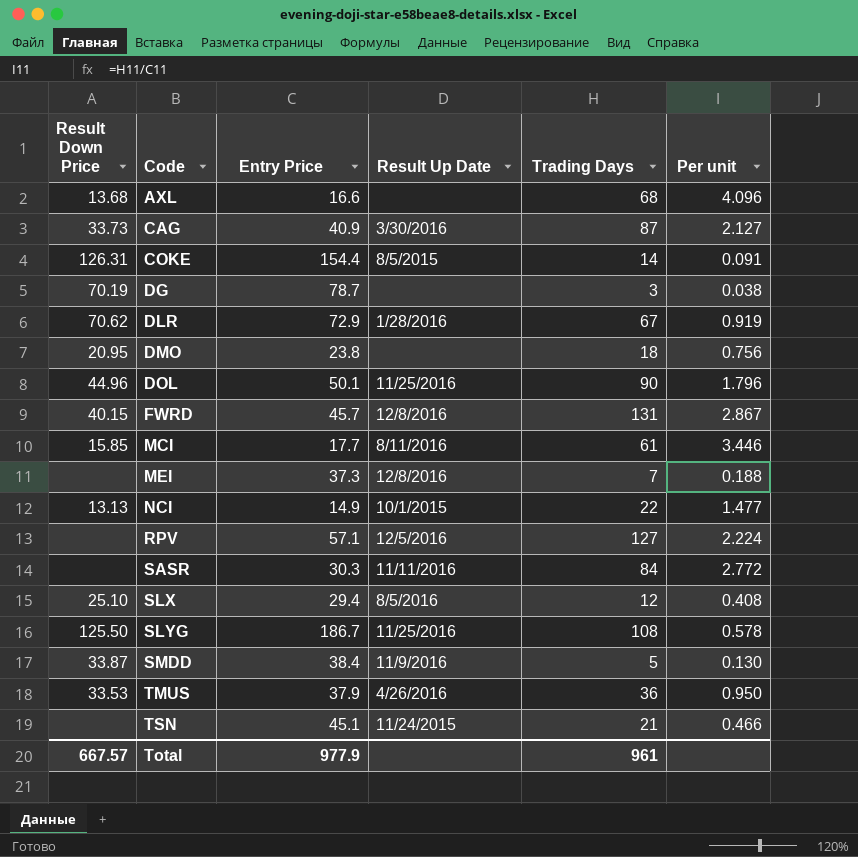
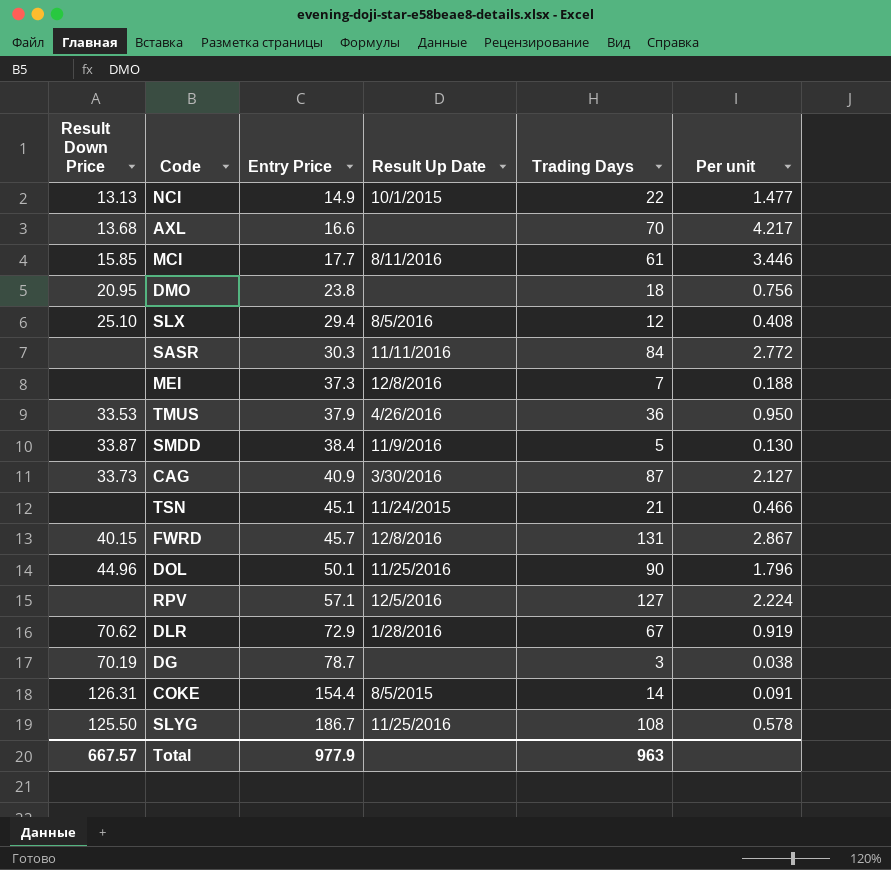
row order: Code ascending -> Entry Price ascending
AXL | Trading Days: 68 -> 70
AXL | Per unit: 4.096 -> 4.217
Total | Trading Days: 961 -> 963

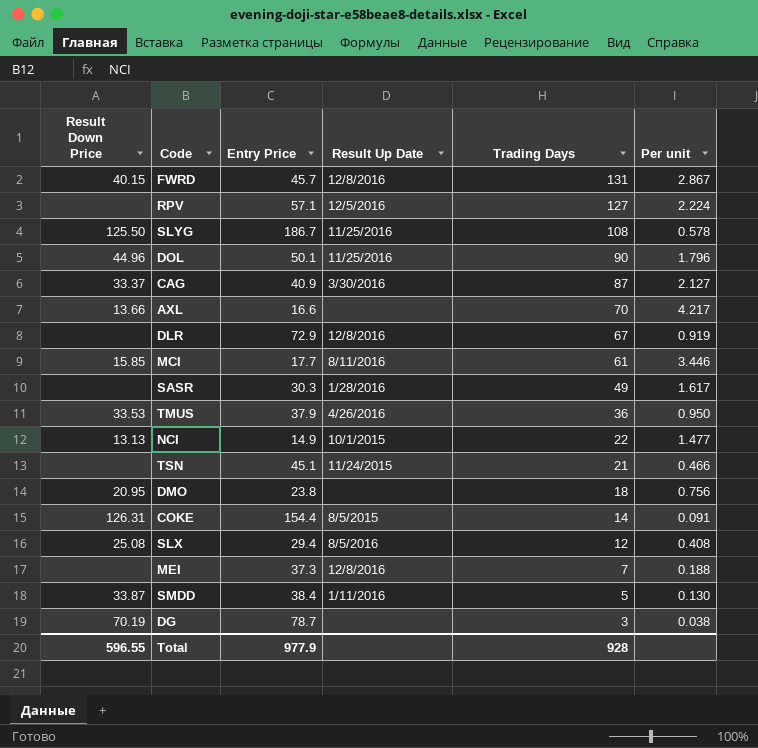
row order: Entry Price ascending -> Trading Days descending
CAG | Result Down Price: 33.73 -> 33.37
AXL | Result Down Price: 13.68 -> 13.66
DLR | Result Down Price: 70.62 -> none
DLR | Result Up Date: 1/28/2016 -> 12/8/2016
SASR | Result Up Date: 11/11/2016 -> 1/28/2016
SASR | Trading Days: 84 -> 49
SASR | Per unit: 2.772 -> 1.617
SLX | Result Down Price: 25.10 -> 25.08
SMDD | Result Up Date: 11/9/2016 -> 1/11/2016
Total | Result Down Price: 667.57 -> 596.55
Total | Trading Days: 963 -> 928

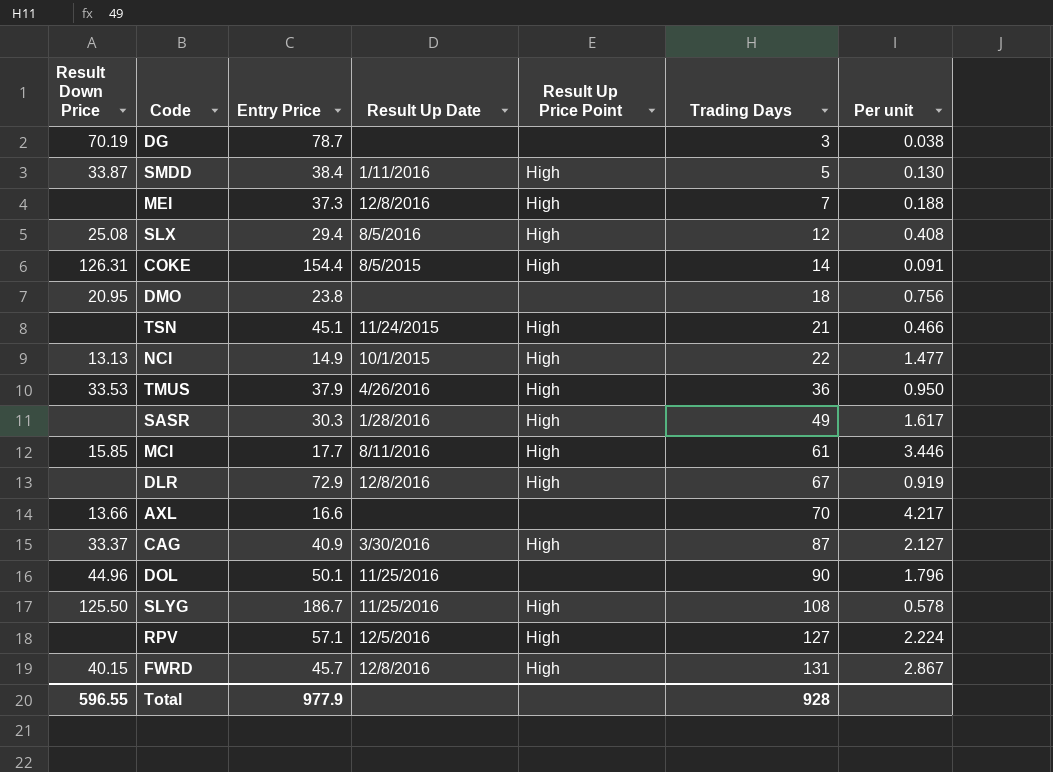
row order: Trading Days descending -> Trading Days ascending
column Result Up Price Point | position: none -> 5

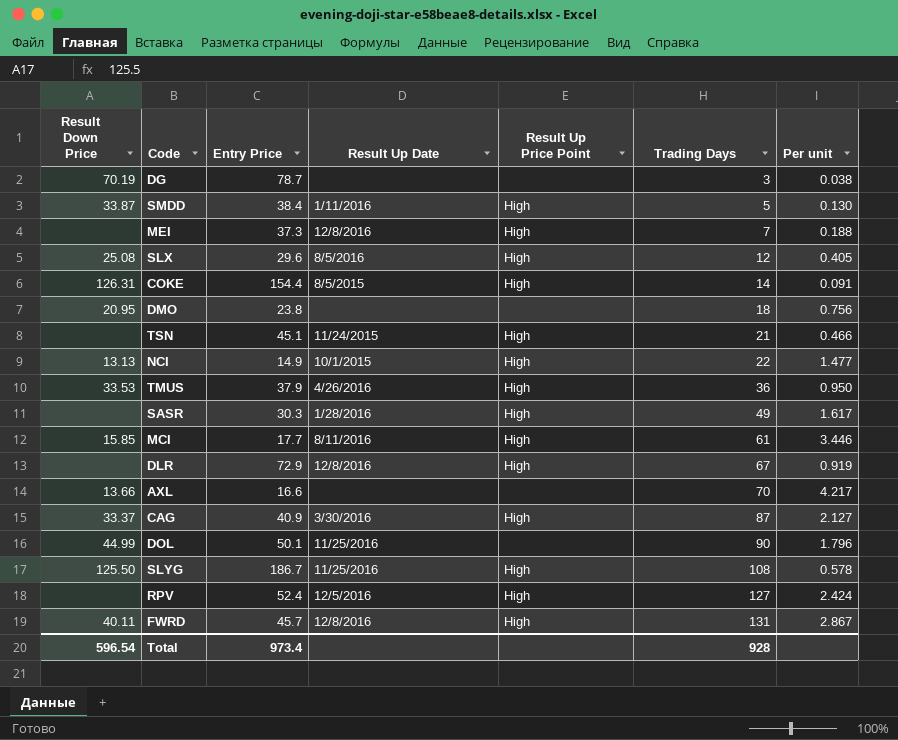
SLX | Entry Price: 29.4 -> 29.6
SLX | Per unit: 0.408 -> 0.405
DOL | Result Down Price: 44.96 -> 44.99
RPV | Entry Price: 57.1 -> 52.4
RPV | Per unit: 2.224 -> 2.424
FWRD | Result Down Price: 40.15 -> 40.11
Total | Result Down Price: 596.55 -> 596.54
Total | Entry Price: 977.9 -> 973.4

